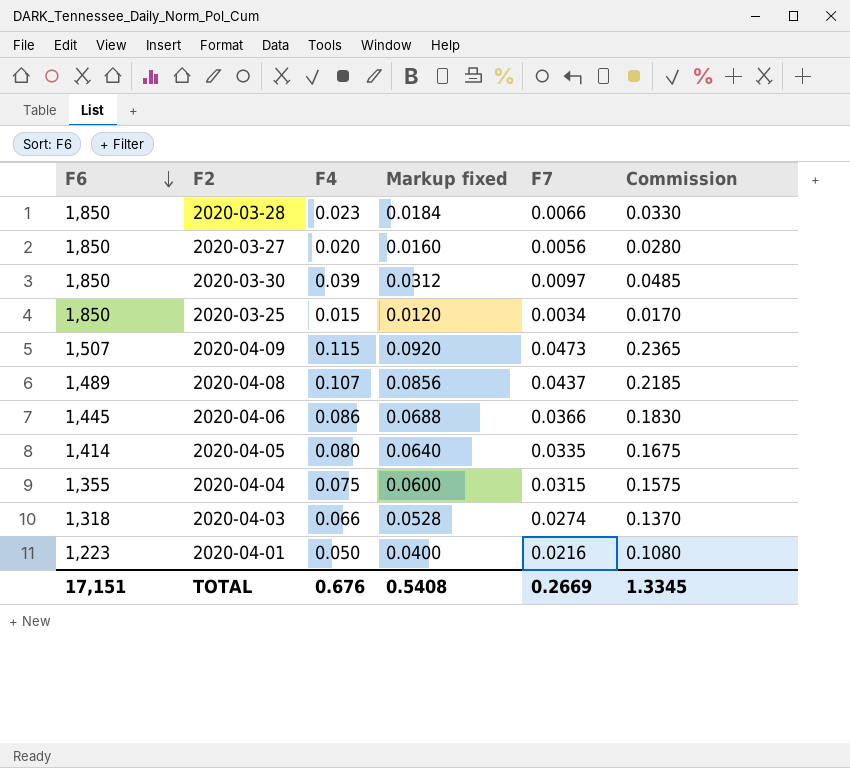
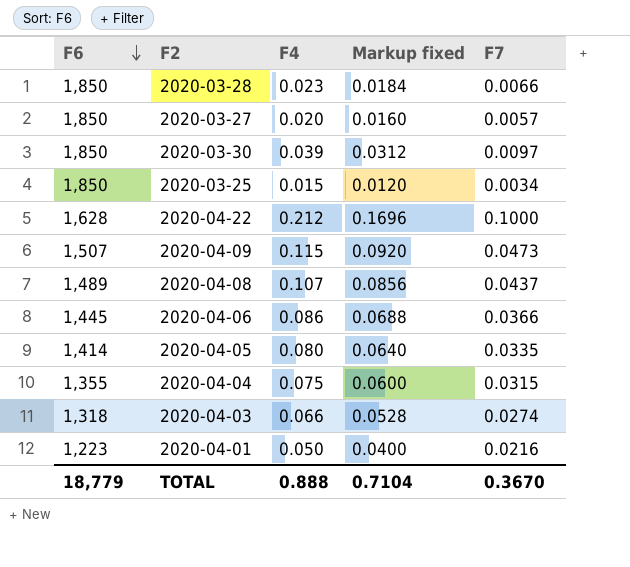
column Commission | formula: [F7] * 5 -> none
2020-03-27 | F7: 0.0056 -> 0.0057
row 2020-04-22: none -> 1,628 | 0.212 | 0.1696 | 0.1000
TOTAL | F6: 17,151 -> 18,779
TOTAL | F4: 0.676 -> 0.888
TOTAL | Markup fixed: 0.5408 -> 0.7104
TOTAL | F7: 0.2669 -> 0.3670

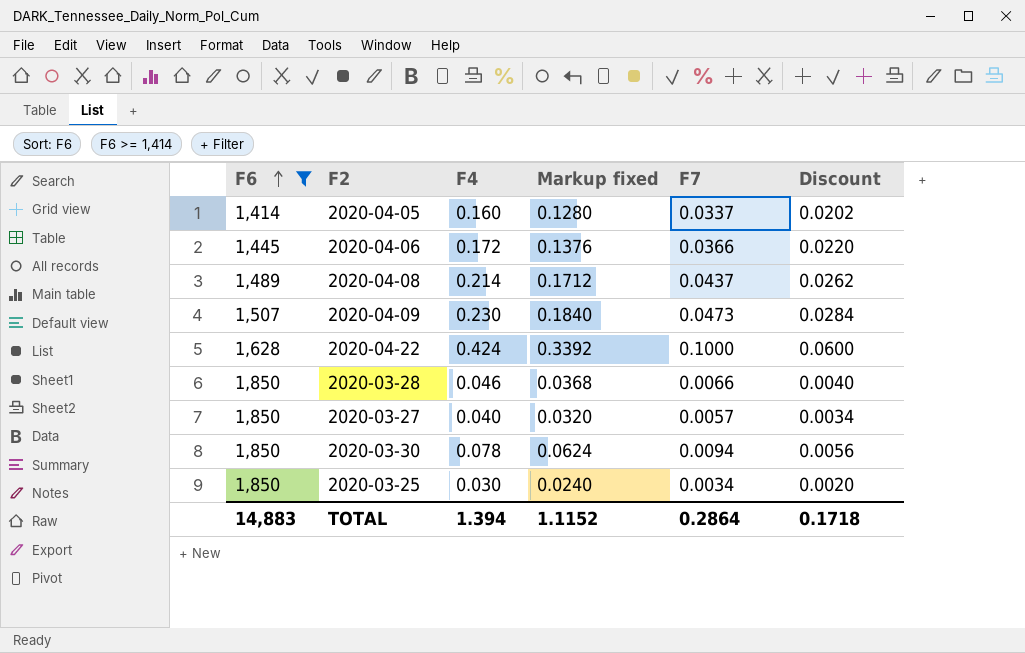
filter: none -> F6 >= 1,414
row order: F6 descending -> F6 ascending
column Discount | formula: none -> [F7] * 0.6
2020-04-05 | F4: 0.080 -> 0.160
2020-04-05 | Markup fixed: 0.0640 -> 0.1280
2020-04-05 | F7: 0.0335 -> 0.0337
2020-04-06 | F4: 0.086 -> 0.172
2020-04-06 | Markup fixed: 0.0688 -> 0.1376
2020-04-08 | F4: 0.107 -> 0.214
2020-04-08 | Markup fixed: 0.0856 -> 0.1712
2020-04-09 | F4: 0.115 -> 0.230
2020-04-09 | Markup fixed: 0.0920 -> 0.1840
2020-04-22 | F4: 0.212 -> 0.424
2020-04-22 | Markup fixed: 0.1696 -> 0.3392
2020-03-28 | F4: 0.023 -> 0.046
2020-03-28 | Markup fixed: 0.0184 -> 0.0368
2020-03-27 | F4: 0.020 -> 0.040
2020-03-27 | Markup fixed: 0.0160 -> 0.0320
2020-03-30 | F4: 0.039 -> 0.078
2020-03-30 | Markup fixed: 0.0312 -> 0.0624
2020-03-30 | F7: 0.0097 -> 0.0094
2020-03-25 | F4: 0.015 -> 0.030
2020-03-25 | Markup fixed: 0.0120 -> 0.0240
TOTAL | F6: 18,779 -> 14,883
TOTAL | F4: 0.888 -> 1.394
TOTAL | Markup fixed: 0.7104 -> 1.1152
TOTAL | F7: 0.3670 -> 0.2864

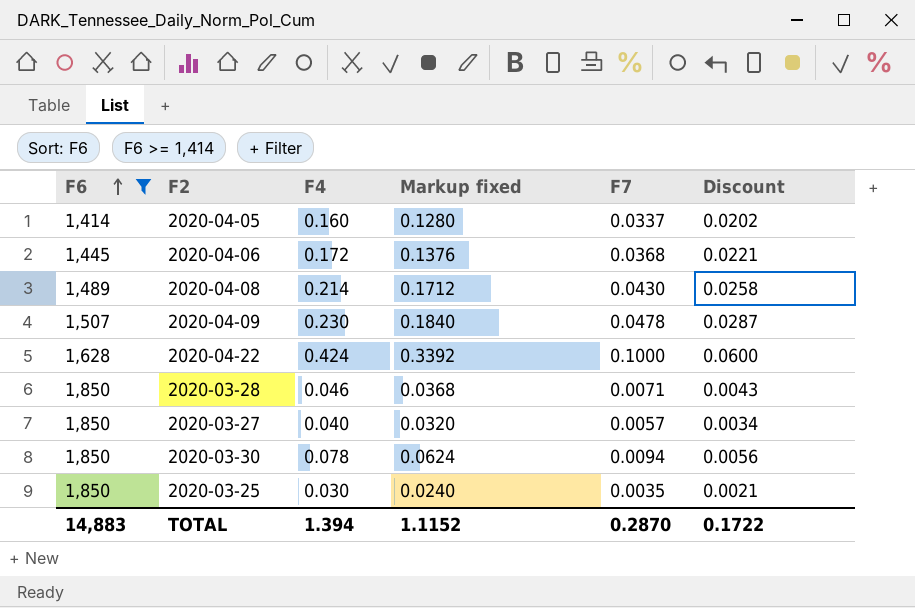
2020-04-06 | F7: 0.0366 -> 0.0368
2020-04-06 | Discount: 0.0220 -> 0.0221
2020-04-08 | F7: 0.0437 -> 0.0430
2020-04-08 | Discount: 0.0262 -> 0.0258
2020-04-09 | F7: 0.0473 -> 0.0478
2020-04-09 | Discount: 0.0284 -> 0.0287
2020-03-28 | F7: 0.0066 -> 0.0071
2020-03-28 | Discount: 0.0040 -> 0.0043
2020-03-25 | F7: 0.0034 -> 0.0035
2020-03-25 | Discount: 0.0020 -> 0.0021
TOTAL | F7: 0.2864 -> 0.2870
TOTAL | Discount: 0.1718 -> 0.1722

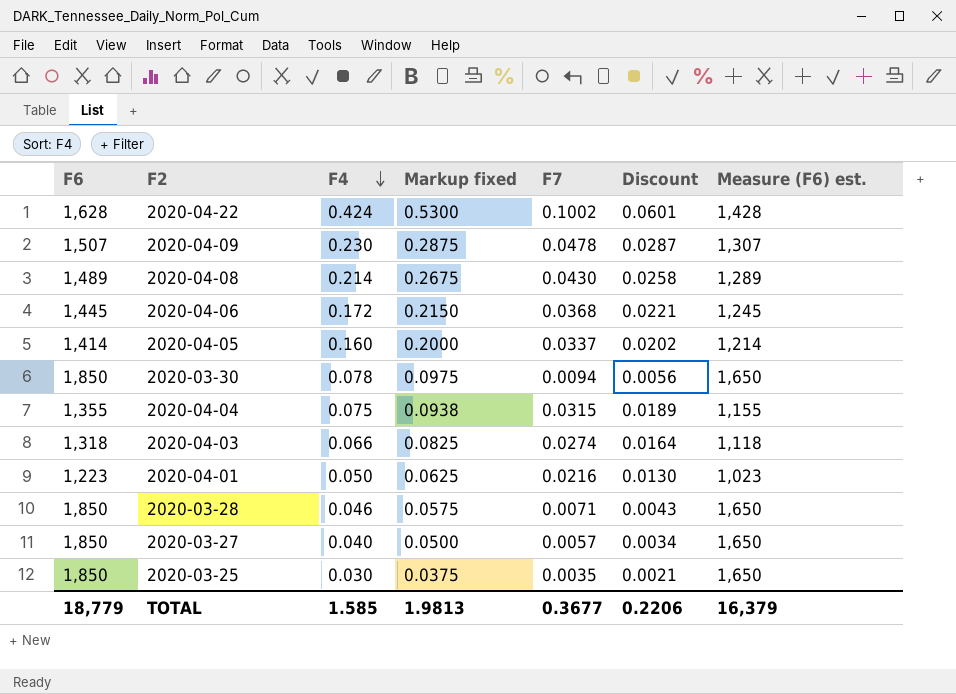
filter: F6 >= 1,414 -> none
row order: F6 ascending -> F4 descending
column Markup fixed | formula: [F4] * 0.8 -> [F4] * 1.25
column Measure (F6) est. | formula: none -> [F6] - 200
2020-04-22 | F7: 0.1000 -> 0.1002
2020-04-22 | Discount: 0.0600 -> 0.0601
TOTAL | F6: 14,883 -> 18,779
TOTAL | F4: 1.394 -> 1.585
TOTAL | Markup fixed: 1.1152 -> 1.9813
TOTAL | F7: 0.2870 -> 0.3677
TOTAL | Discount: 0.1722 -> 0.2206

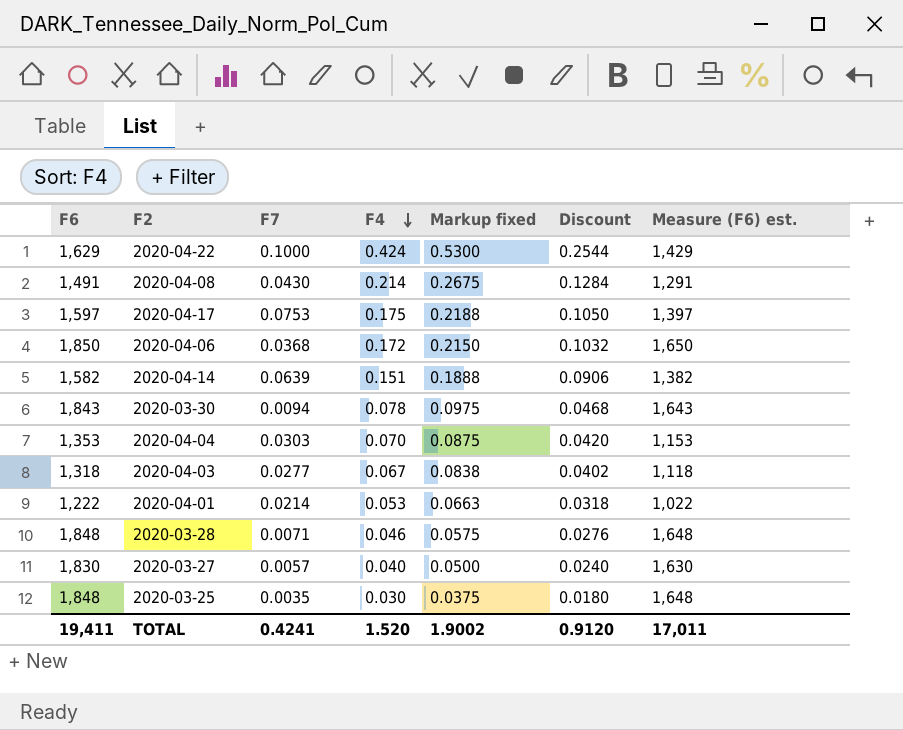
column F7 | position: 5 -> 3
column Discount | formula: [F7] * 0.6 -> [F4] * 0.6
row 2020-04-09: 1,507 | 0.230 | 0.2875 | 0.0478 | 0.0287 | 1,307 -> none
row 2020-04-05: 1,414 | 0.160 | 0.2000 | 0.0337 | 0.0202 | 1,214 -> none
2020-04-22 | F6: 1,628 -> 1,629
2020-04-22 | F7: 0.1002 -> 0.1000
2020-04-22 | Measure (F6) est.: 1,428 -> 1,429
2020-04-08 | F6: 1,489 -> 1,491
2020-04-08 | Measure (F6) est.: 1,289 -> 1,291
row 2020-04-17: none -> 1,597 | 0.0753 | 0.175 | 0.2188 | 0.1050 | 1,397
2020-04-06 | F6: 1,445 -> 1,850
2020-04-06 | Measure (F6) est.: 1,245 -> 1,650
row 2020-04-14: none -> 1,582 | 0.0639 | 0.151 | 0.1888 | 0.0906 | 1,382
2020-03-30 | F6: 1,850 -> 1,843
2020-03-30 | Measure (F6) est.: 1,650 -> 1,643
2020-04-04 | F6: 1,355 -> 1,353
2020-04-04 | F7: 0.0315 -> 0.0303
2020-04-04 | F4: 0.075 -> 0.070
2020-04-04 | Markup fixed: 0.0938 -> 0.0875
2020-04-04 | Measure (F6) est.: 1,155 -> 1,153
2020-04-03 | F7: 0.0274 -> 0.0277
2020-04-03 | F4: 0.066 -> 0.067
2020-04-03 | Markup fixed: 0.0825 -> 0.0838
2020-04-01 | F6: 1,223 -> 1,222
2020-04-01 | F7: 0.0216 -> 0.0214
2020-04-01 | F4: 0.050 -> 0.053
2020-04-01 | Markup fixed: 0.0625 -> 0.0663
2020-04-01 | Measure (F6) est.: 1,023 -> 1,022
2020-03-28 | F6: 1,850 -> 1,848
2020-03-28 | Measure (F6) est.: 1,650 -> 1,648
2020-03-27 | F6: 1,850 -> 1,830
2020-03-27 | Measure (F6) est.: 1,650 -> 1,630
2020-03-25 | F6: 1,850 -> 1,848
2020-03-25 | Measure (F6) est.: 1,650 -> 1,648
TOTAL | F6: 18,779 -> 19,411
TOTAL | F7: 0.3677 -> 0.4241
TOTAL | F4: 1.585 -> 1.520
TOTAL | Markup fixed: 1.9813 -> 1.9002
TOTAL | Discount: 0.2206 -> 0.9120
TOTAL | Measure (F6) est.: 16,379 -> 17,011

